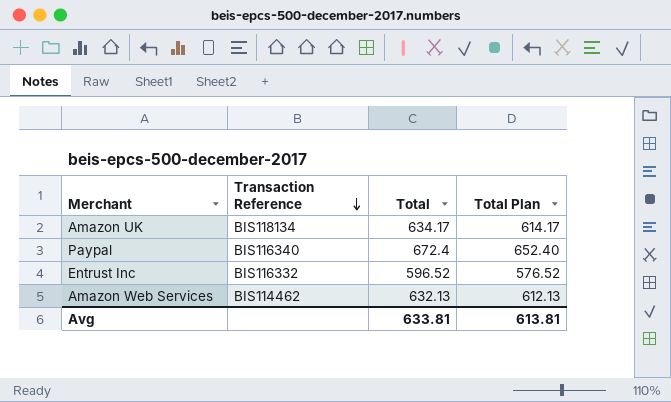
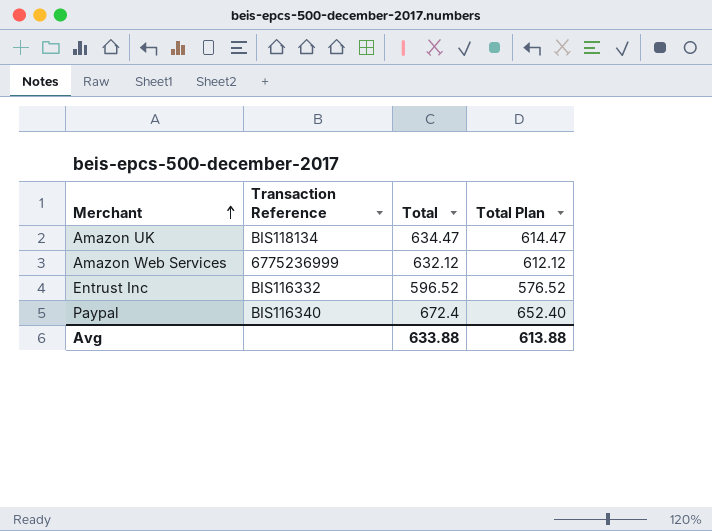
row order: Transaction Reference descending -> Merchant ascending
Amazon UK | Total: 634.17 -> 634.47
Amazon UK | Total Plan: 614.17 -> 614.47
Amazon Web Services | Transaction Reference: BIS114462 -> 6775236999
Amazon Web Services | Total: 632.13 -> 632.12
Amazon Web Services | Total Plan: 612.13 -> 612.12
Avg | Total: 633.81 -> 633.88
Avg | Total Plan: 613.81 -> 613.88

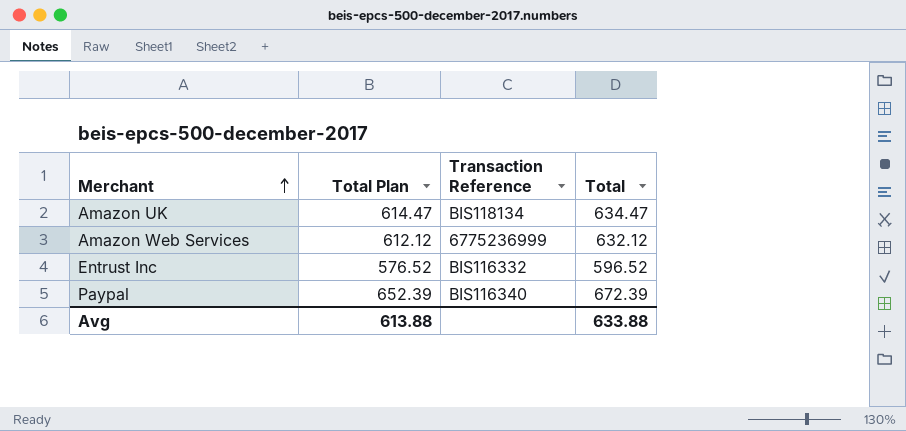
column Total Plan | position: 4 -> 2
Paypal | Total Plan: 652.40 -> 652.39
Paypal | Total: 672.4 -> 672.39

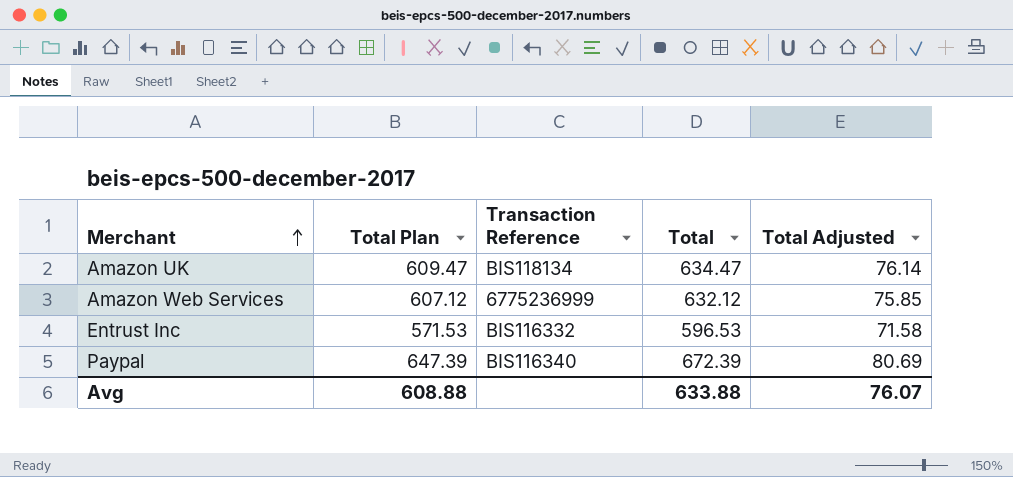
column Total Plan | formula: [Total] - 20 -> [Total] - 25
column Total Adjusted | formula: none -> [Total] * 0.12
Entrust Inc | Total: 596.52 -> 596.53
Avg | Total Plan: 613.88 -> 608.88

